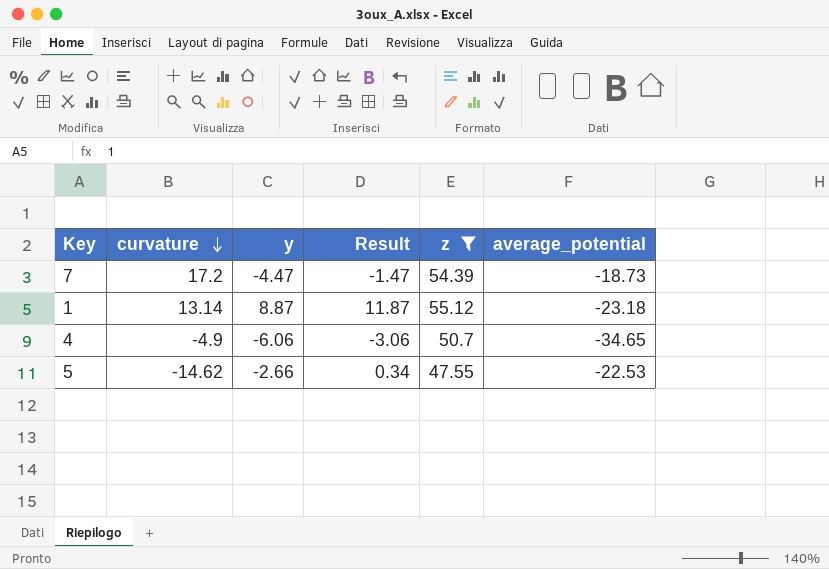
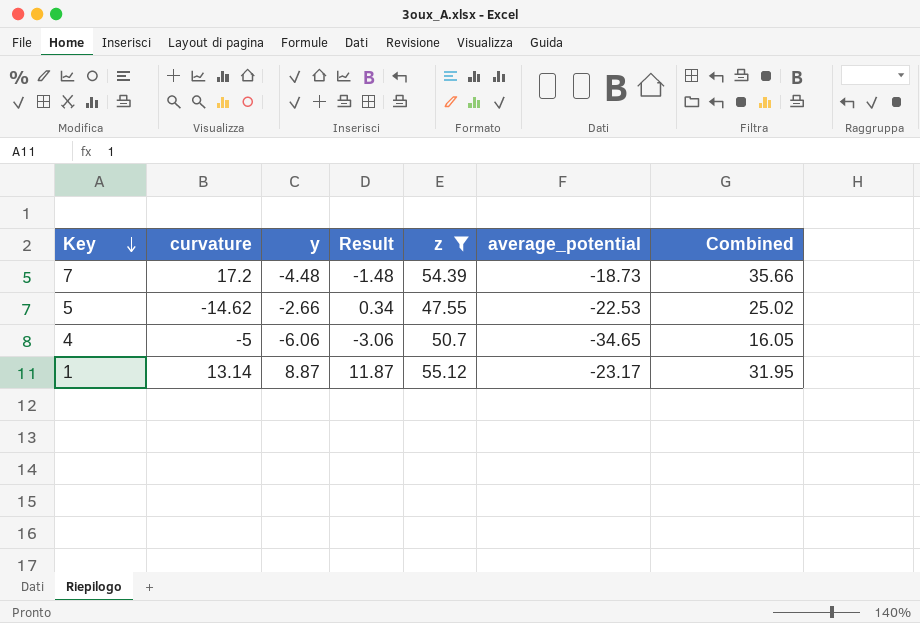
row order: curvature descending -> Key descending
column Combined | formula: none -> [z] + [average_potential]
7 | y: -4.47 -> -4.48
7 | Result: -1.47 -> -1.48
4 | curvature: -4.9 -> -5
1 | average_potential: -23.18 -> -23.17

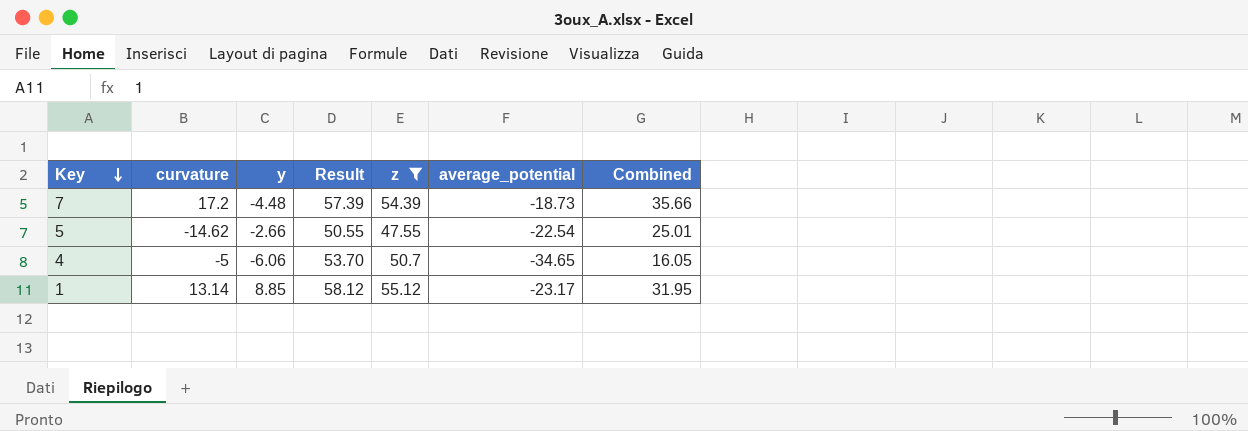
column Result | formula: [y] + 3 -> [z] + 3
5 | average_potential: -22.53 -> -22.54
5 | Combined: 25.02 -> 25.01
1 | y: 8.87 -> 8.85

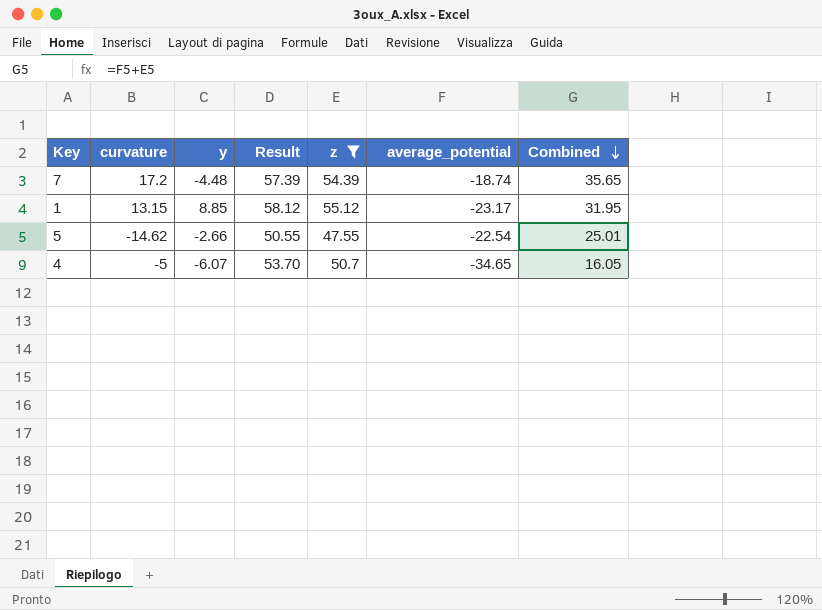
row order: Key descending -> Combined descending
7 | average_potential: -18.73 -> -18.74
7 | Combined: 35.66 -> 35.65
1 | curvature: 13.14 -> 13.15
4 | y: -6.06 -> -6.07

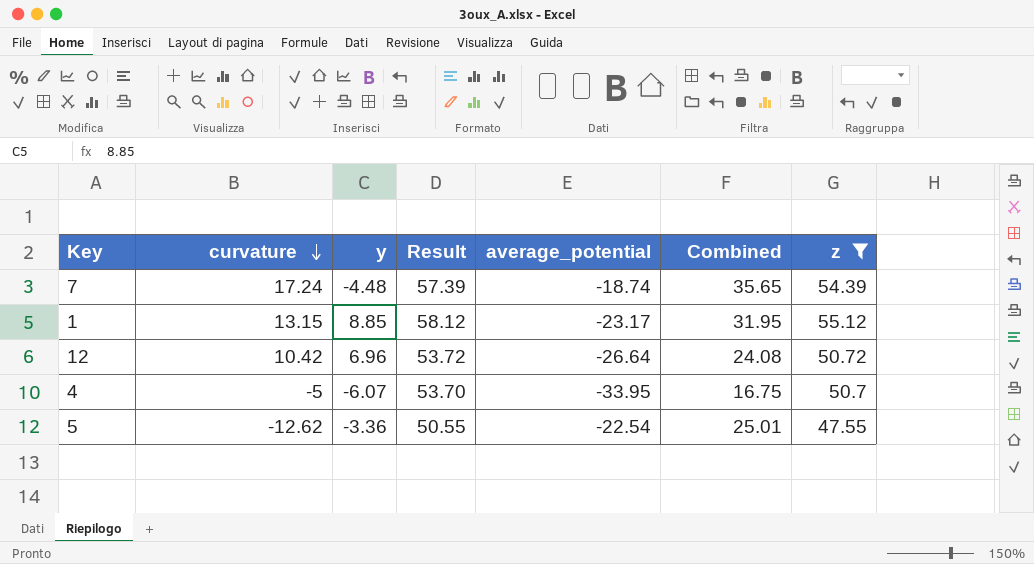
row order: Combined descending -> curvature descending
column z | position: 5 -> 7
7 | curvature: 17.2 -> 17.24
row 12: none -> 10.42 | 6.96 | 53.72 | -26.64 | 24.08 | 50.72
4 | average_potential: -34.65 -> -33.95
4 | Combined: 16.05 -> 16.75
5 | curvature: -14.62 -> -12.62
5 | y: -2.66 -> -3.36

